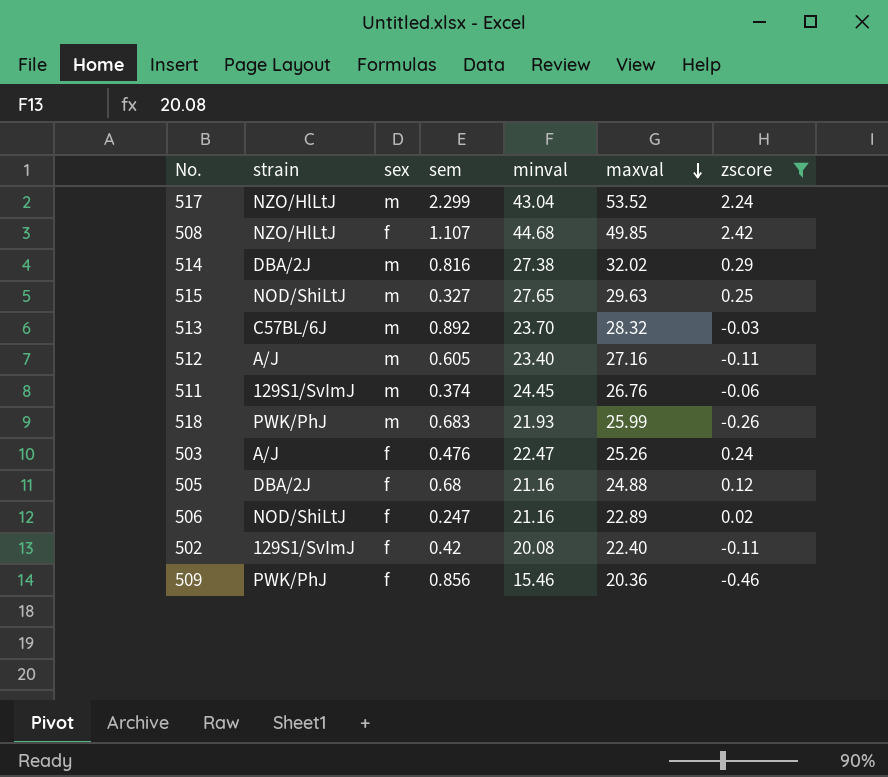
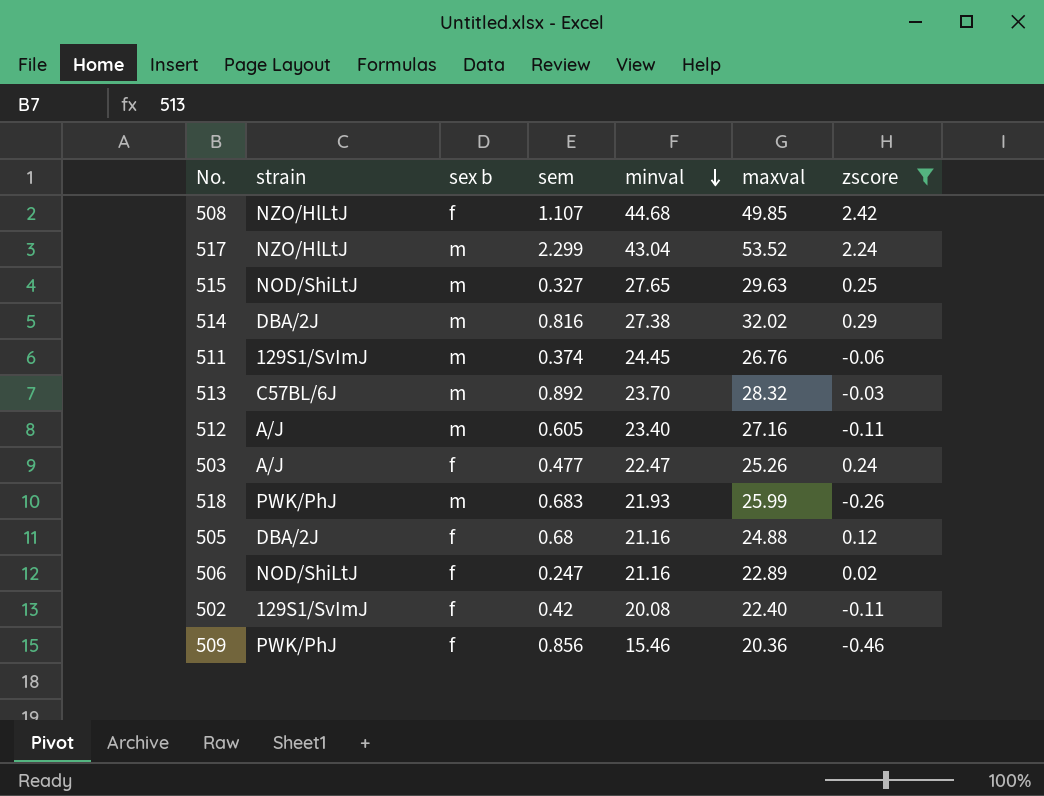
row order: maxval descending -> minval descending
column name: sex -> sex b
503 | sem: 0.476 -> 0.477

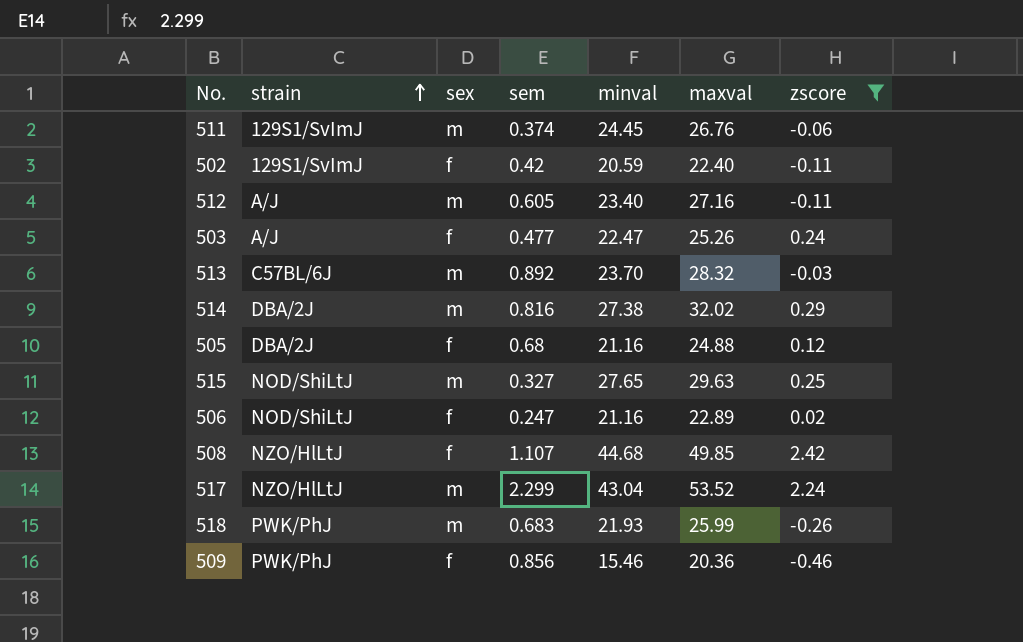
row order: minval descending -> strain ascending
column name: sex b -> sex
502 | minval: 20.08 -> 20.59

